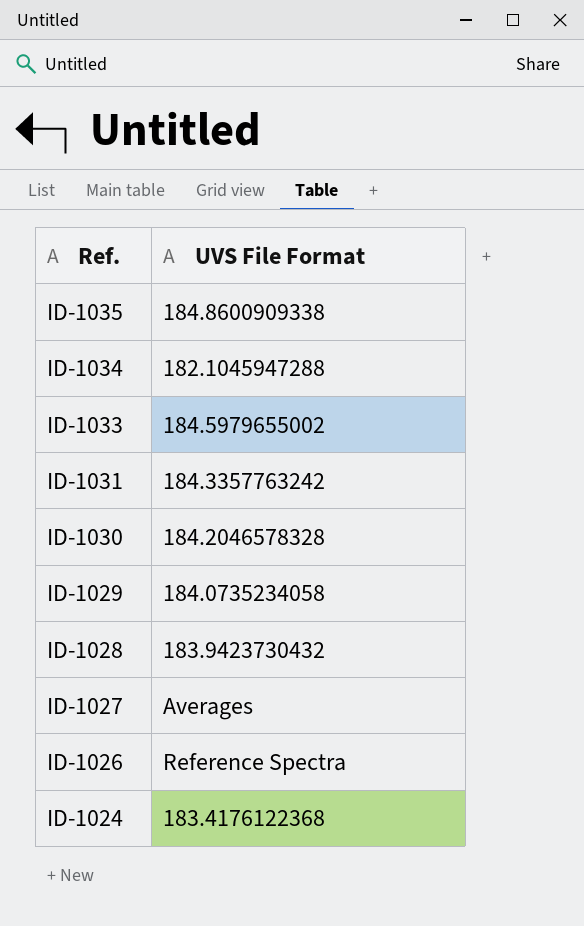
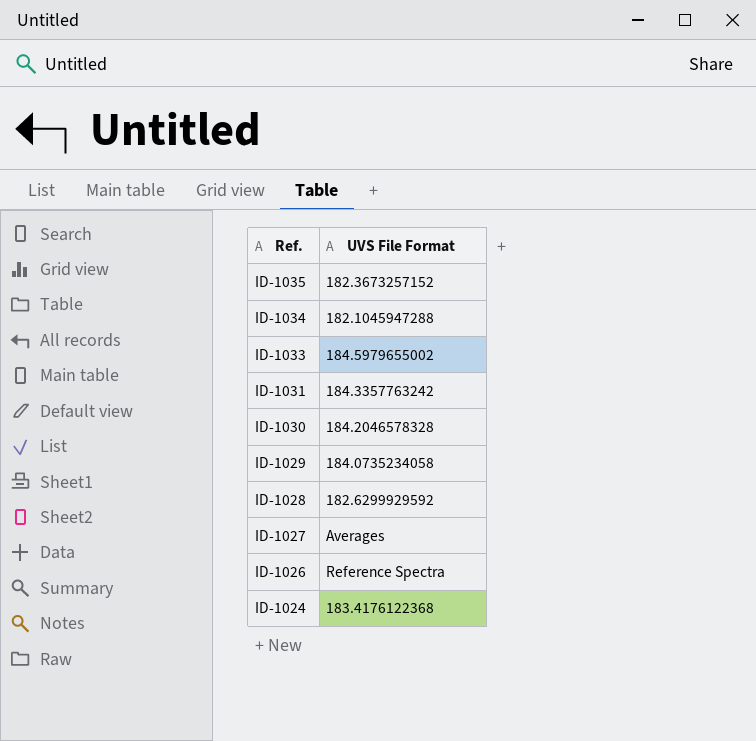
ID-1035 | UVS File Format: 184.8600909338 -> 182.3673257152
ID-1028 | UVS File Format: 183.9423730432 -> 182.6299929592

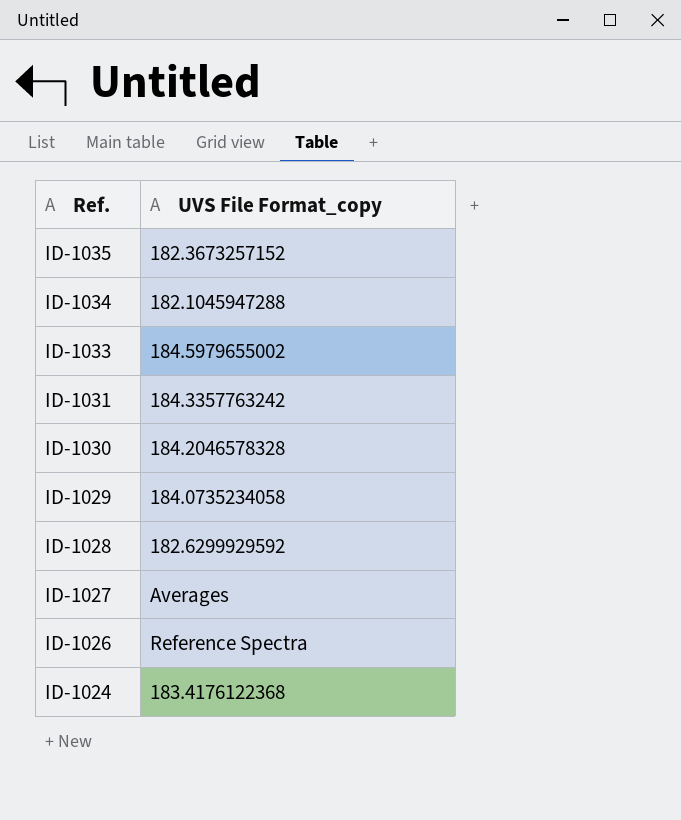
column name: UVS File Format -> UVS File Format_copy

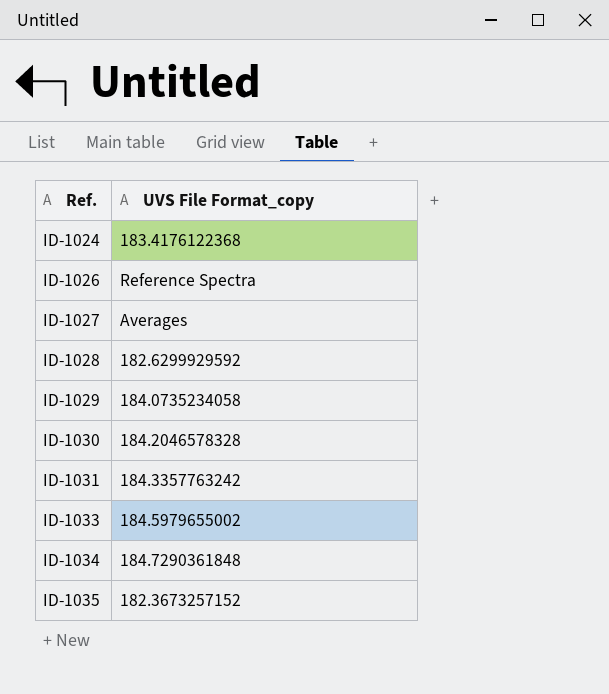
row order: Ref. descending -> Ref. ascending
ID-1034 | UVS File Format_copy: 182.1045947288 -> 184.7290361848

